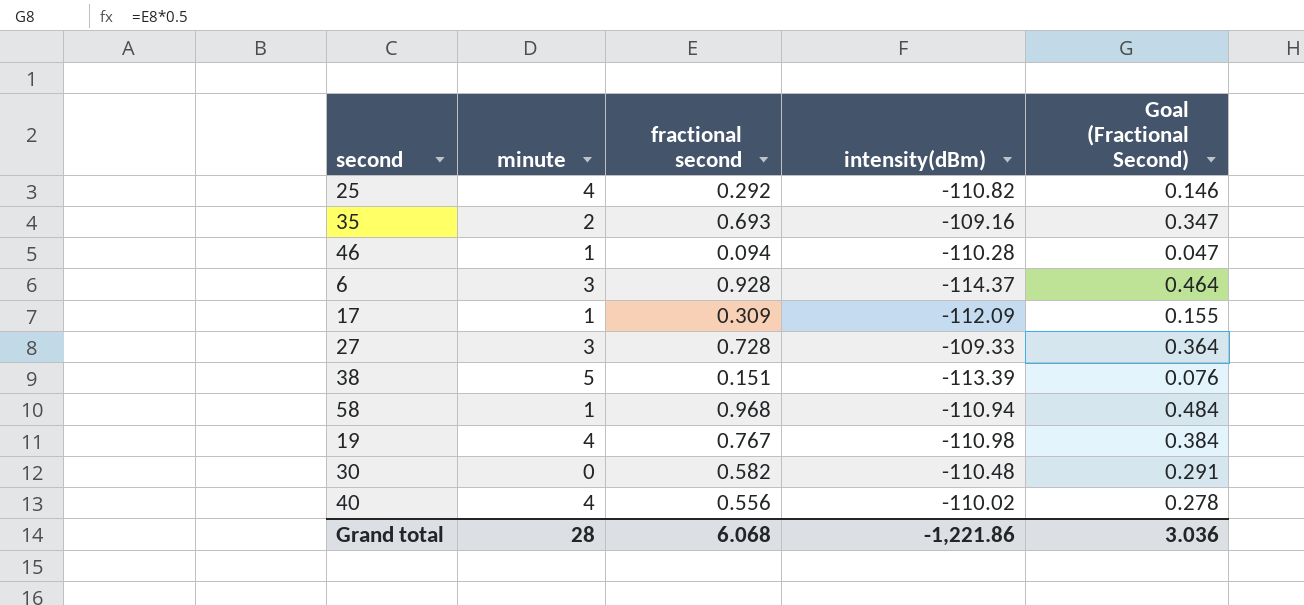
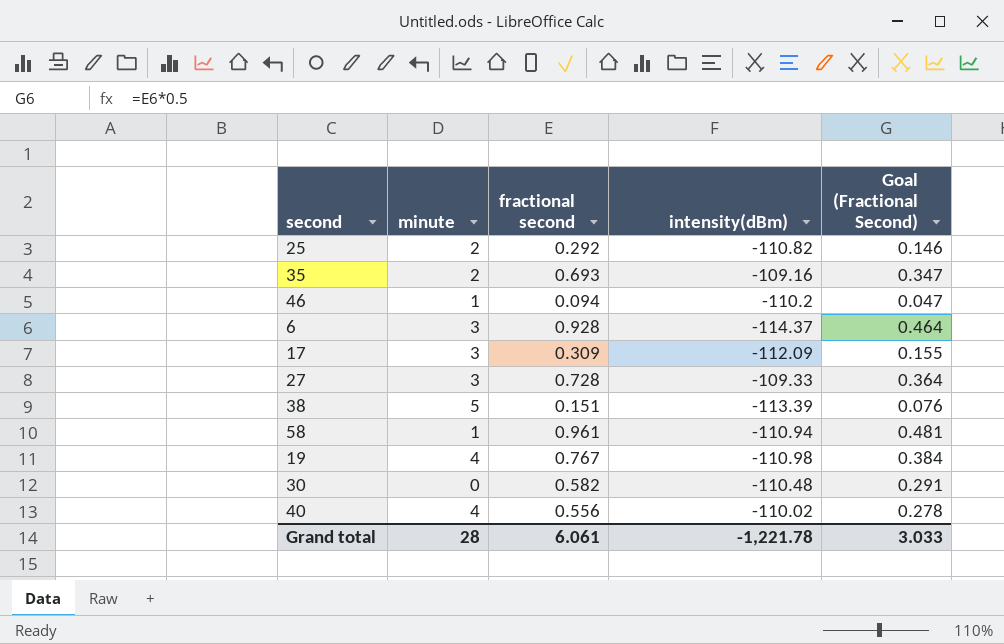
25 | minute: 4 -> 2
46 | intensity(dBm): -110.28 -> -110.2
17 | minute: 1 -> 3
58 | fractional second: 0.968 -> 0.961
58 | Goal (Fractional Second): 0.484 -> 0.481
Grand total | fractional second: 6.068 -> 6.061
Grand total | intensity(dBm): -1,221.86 -> -1,221.78
Grand total | Goal (Fractional Second): 3.036 -> 3.033

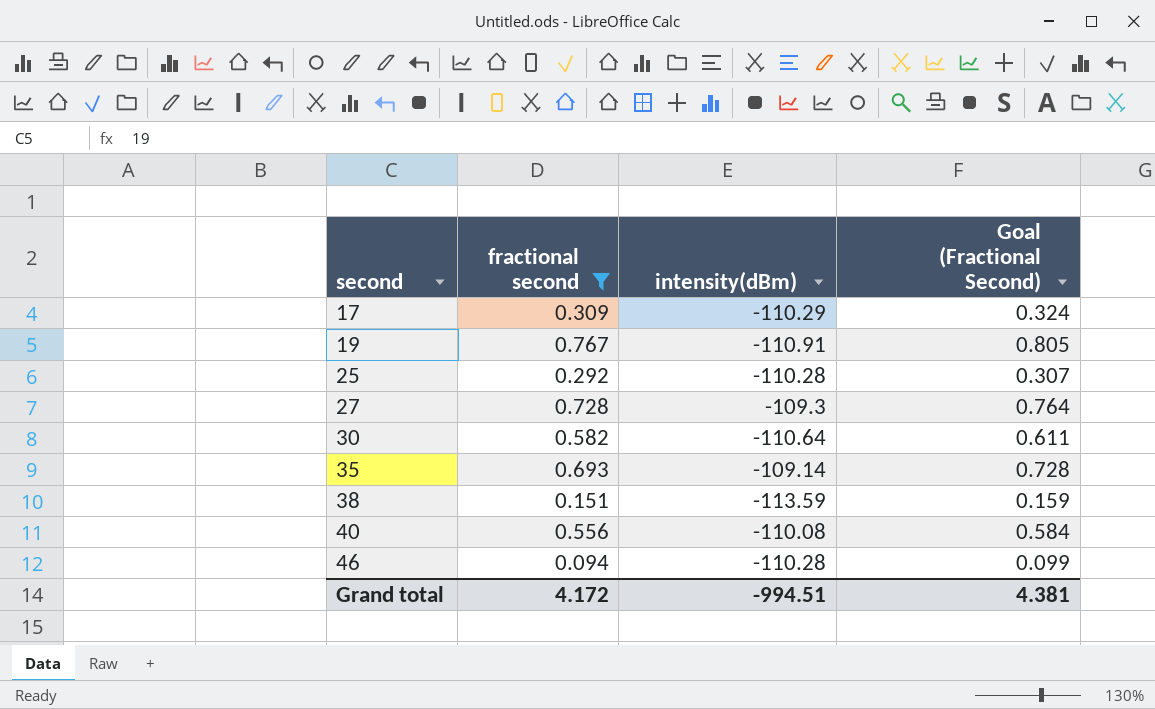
filter: none -> fractional second <= 0.767
row order: none -> second ascending
column minute | position: 2 -> none
column Goal (Fractional Second) | formula: [fractional second] * 0.5 -> [fractional second] * 1.05
17 | intensity(dBm): -112.09 -> -110.29
19 | intensity(dBm): -110.98 -> -110.91
25 | intensity(dBm): -110.82 -> -110.28
27 | intensity(dBm): -109.33 -> -109.3
30 | intensity(dBm): -110.48 -> -110.64
35 | intensity(dBm): -109.16 -> -109.14
38 | intensity(dBm): -113.39 -> -113.59
40 | intensity(dBm): -110.02 -> -110.08
46 | intensity(dBm): -110.2 -> -110.28
Grand total | fractional second: 6.061 -> 4.172
Grand total | intensity(dBm): -1,221.78 -> -994.51
Grand total | Goal (Fractional Second): 3.033 -> 4.381

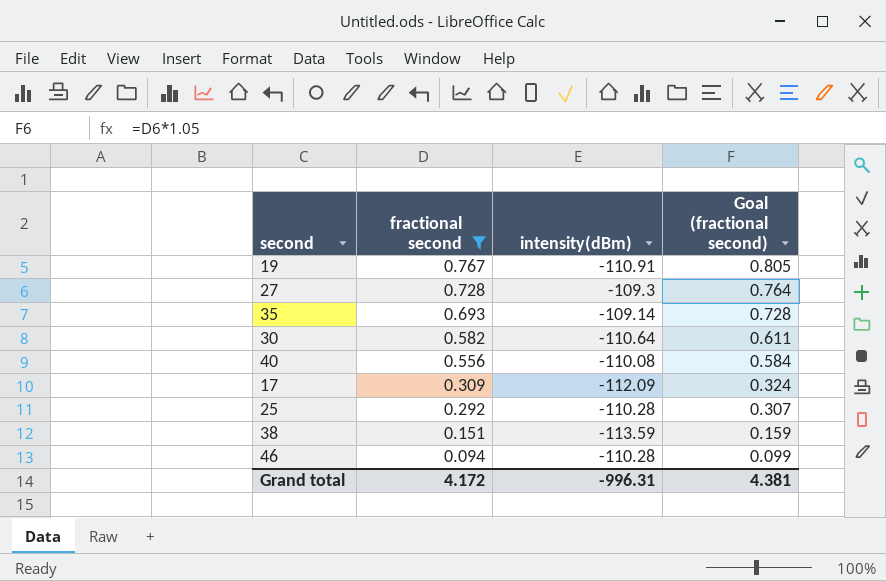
row order: second ascending -> fractional second descending
column name: Goal (Fractional Second) -> Goal (fractional second)
17 | intensity(dBm): -110.29 -> -112.09
Grand total | intensity(dBm): -994.51 -> -996.31

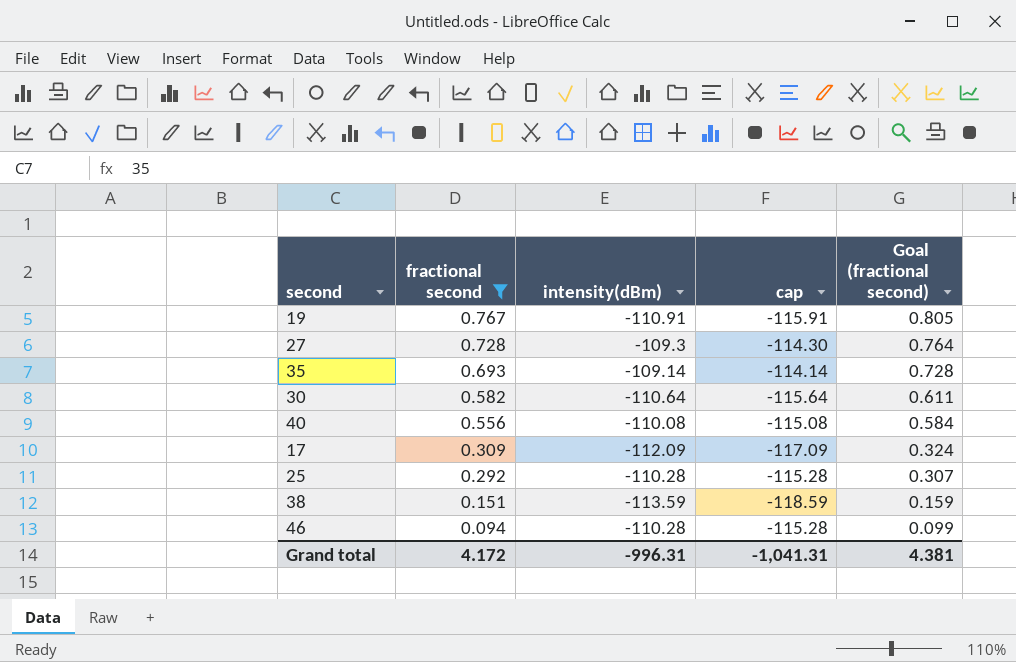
column cap | formula: none -> [intensity(dBm)] - 5

